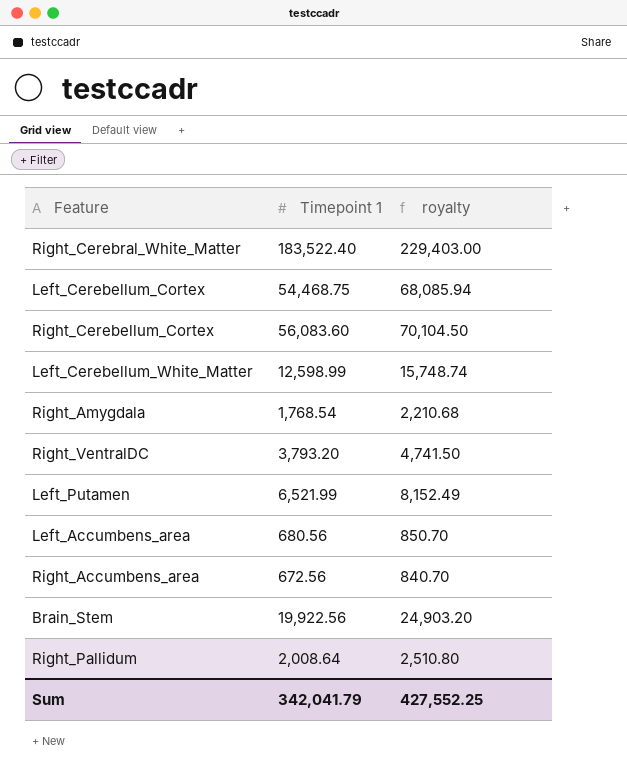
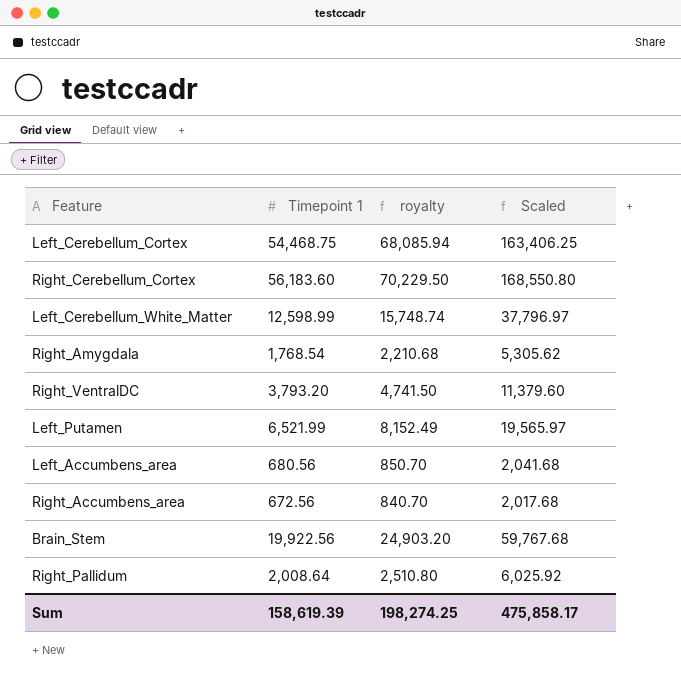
column Scaled | formula: none -> [Timepoint 1] * 3
row Right_Cerebral_White_Matter: 183,522.40 | 229,403.00 -> none
Right_Cerebellum_Cortex | Timepoint 1: 56,083.60 -> 56,183.60
Right_Cerebellum_Cortex | royalty: 70,104.50 -> 70,229.50
Sum | Timepoint 1: 342,041.79 -> 158,619.39
Sum | royalty: 427,552.25 -> 198,274.25

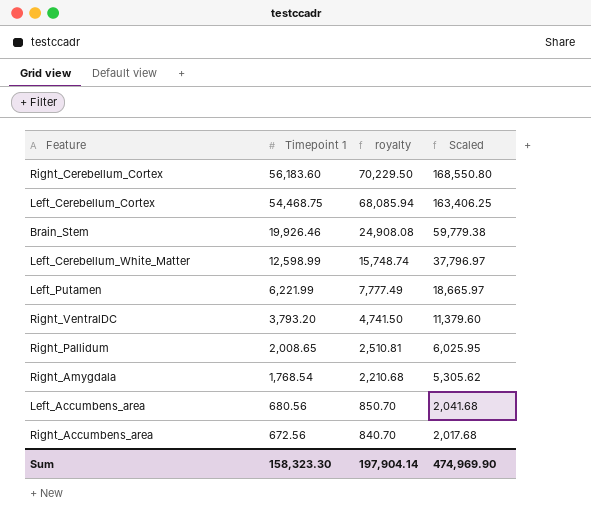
row order: none -> Timepoint 1 descending
Brain_Stem | Timepoint 1: 19,922.56 -> 19,926.46
Brain_Stem | royalty: 24,903.20 -> 24,908.08
Brain_Stem | Scaled: 59,767.68 -> 59,779.38
Left_Putamen | Timepoint 1: 6,521.99 -> 6,221.99
Left_Putamen | royalty: 8,152.49 -> 7,777.49
Left_Putamen | Scaled: 19,565.97 -> 18,665.97
Right_Pallidum | Timepoint 1: 2,008.64 -> 2,008.65
Right_Pallidum | royalty: 2,510.80 -> 2,510.81
Right_Pallidum | Scaled: 6,025.92 -> 6,025.95
Sum | Timepoint 1: 158,619.39 -> 158,323.30
Sum | royalty: 198,274.25 -> 197,904.14
Sum | Scaled: 475,858.17 -> 474,969.90

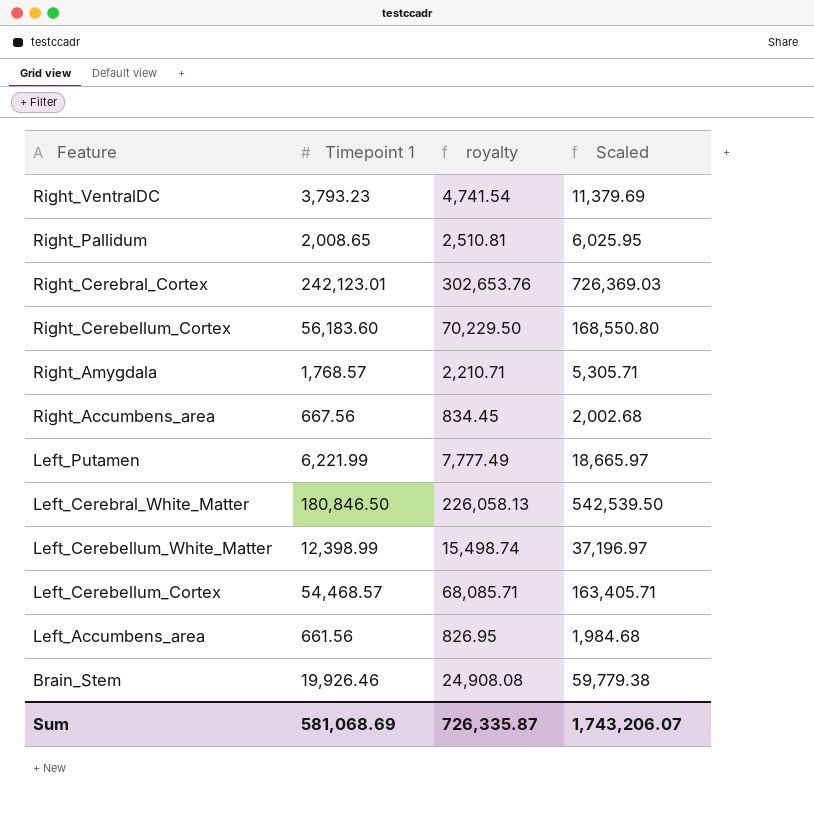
row order: Timepoint 1 descending -> Feature descending
Right_VentralDC | Timepoint 1: 3,793.20 -> 3,793.23
Right_VentralDC | royalty: 4,741.50 -> 4,741.54
Right_VentralDC | Scaled: 11,379.60 -> 11,379.69
row Right_Cerebral_Cortex: none -> 242,123.01 | 302,653.76 | 726,369.03
Right_Amygdala | Timepoint 1: 1,768.54 -> 1,768.57
Right_Amygdala | royalty: 2,210.68 -> 2,210.71
Right_Amygdala | Scaled: 5,305.62 -> 5,305.71
Right_Accumbens_area | Timepoint 1: 672.56 -> 667.56
Right_Accumbens_area | royalty: 840.70 -> 834.45
Right_Accumbens_area | Scaled: 2,017.68 -> 2,002.68
row Left_Cerebral_White_Matter: none -> 180,846.50 | 226,058.13 | 542,539.50
Left_Cerebellum_White_Matter | Timepoint 1: 12,598.99 -> 12,398.99
Left_Cerebellum_White_Matter | royalty: 15,748.74 -> 15,498.74
Left_Cerebellum_White_Matter | Scaled: 37,796.97 -> 37,196.97
Left_Cerebellum_Cortex | Timepoint 1: 54,468.75 -> 54,468.57
Left_Cerebellum_Cortex | royalty: 68,085.94 -> 68,085.71
Left_Cerebellum_Cortex | Scaled: 163,406.25 -> 163,405.71
Left_Accumbens_area | Timepoint 1: 680.56 -> 661.56
Left_Accumbens_area | royalty: 850.70 -> 826.95
Left_Accumbens_area | Scaled: 2,041.68 -> 1,984.68
Sum | Timepoint 1: 158,323.30 -> 581,068.69
Sum | royalty: 197,904.14 -> 726,335.87
Sum | Scaled: 474,969.90 -> 1,743,206.07

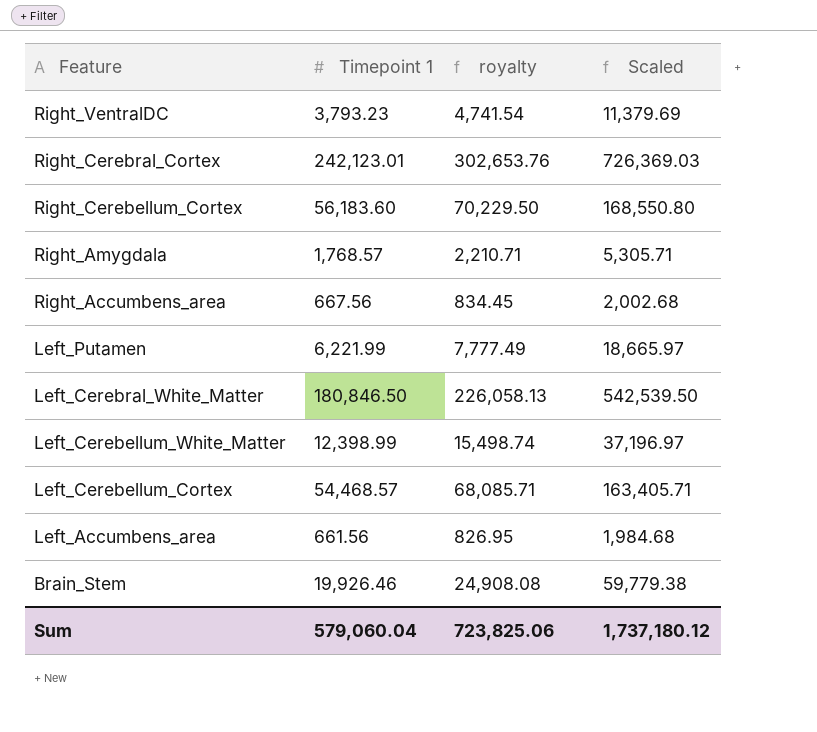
row Right_Pallidum: 2,008.65 | 2,510.81 | 6,025.95 -> none
Sum | Timepoint 1: 581,068.69 -> 579,060.04
Sum | royalty: 726,335.87 -> 723,825.06
Sum | Scaled: 1,743,206.07 -> 1,737,180.12

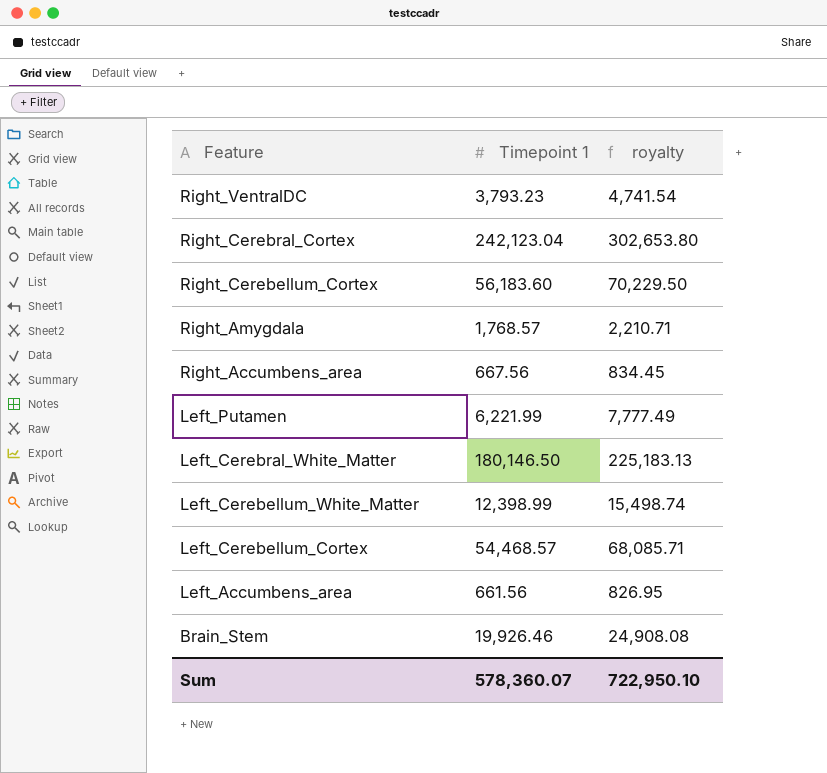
column Scaled | formula: [Timepoint 1] * 3 -> none
Right_Cerebral_Cortex | Timepoint 1: 242,123.01 -> 242,123.04
Right_Cerebral_Cortex | royalty: 302,653.76 -> 302,653.80
Left_Cerebral_White_Matter | Timepoint 1: 180,846.50 -> 180,146.50
Left_Cerebral_White_Matter | royalty: 226,058.13 -> 225,183.13
Sum | Timepoint 1: 579,060.04 -> 578,360.07
Sum | royalty: 723,825.06 -> 722,950.10

